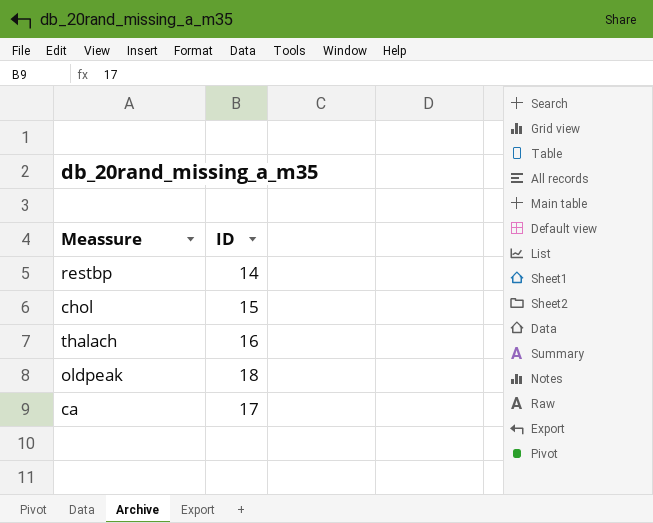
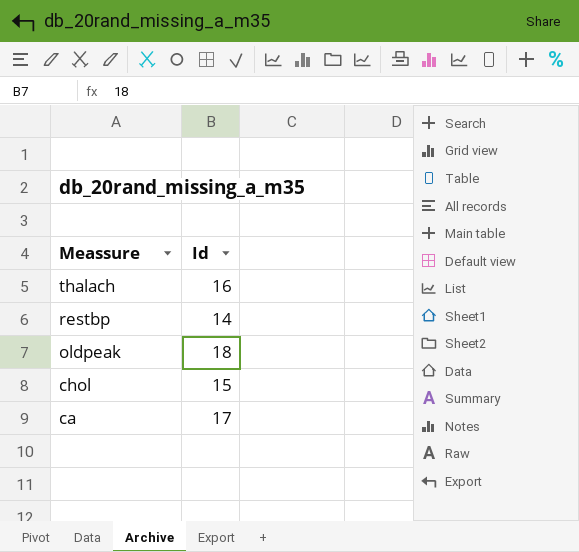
row order: none -> Meassure descending
column name: ID -> Id

